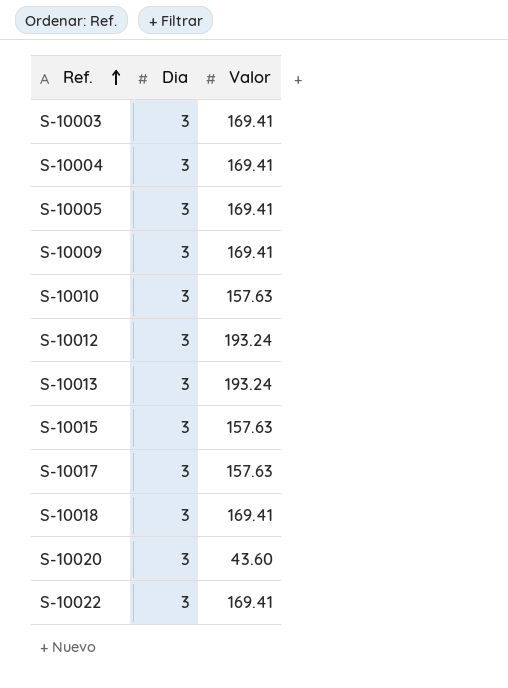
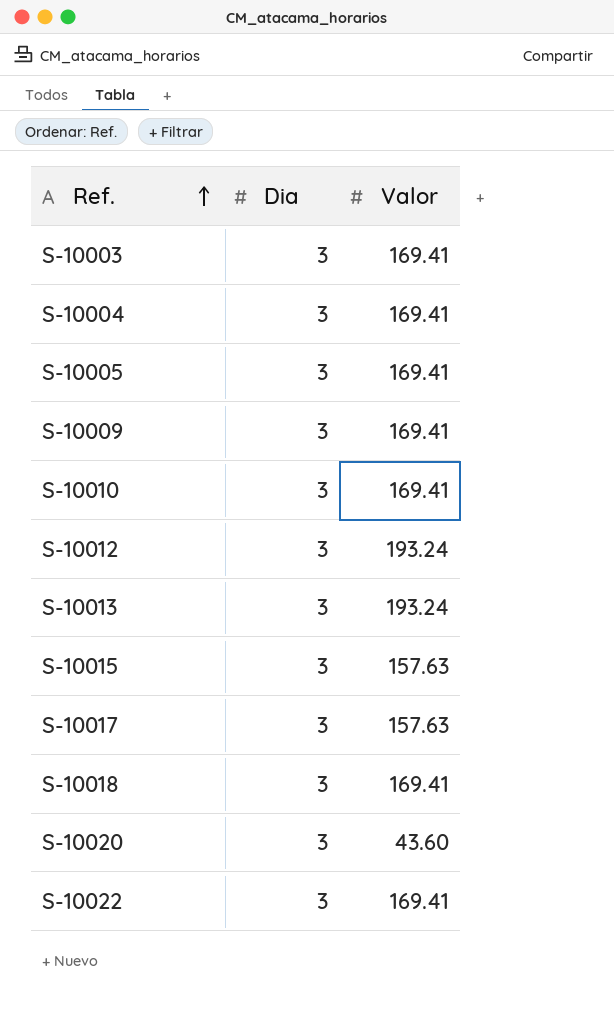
S-10010 | Valor: 157.63 -> 169.41

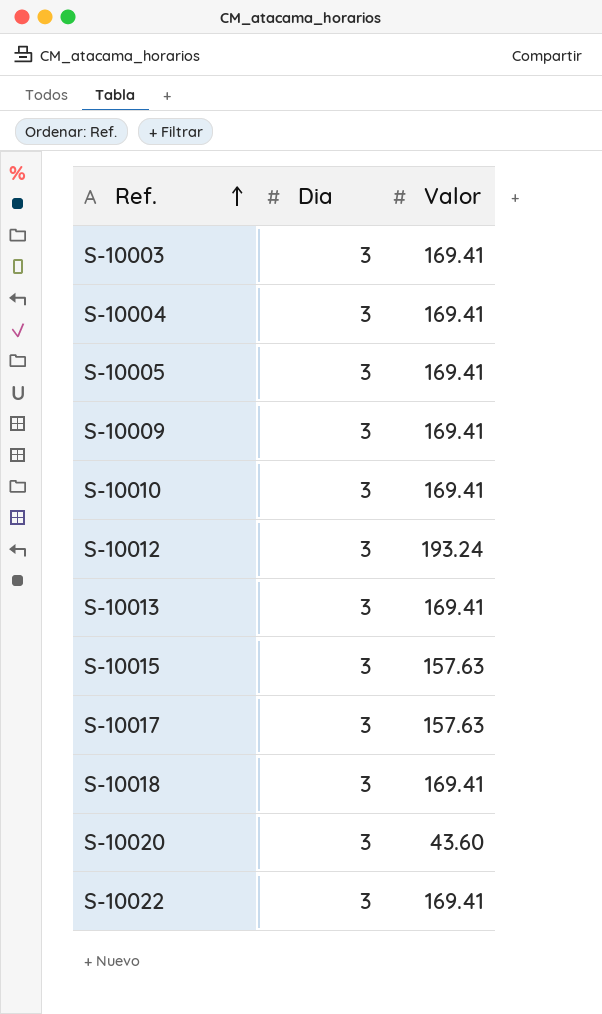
S-10013 | Valor: 193.24 -> 169.41

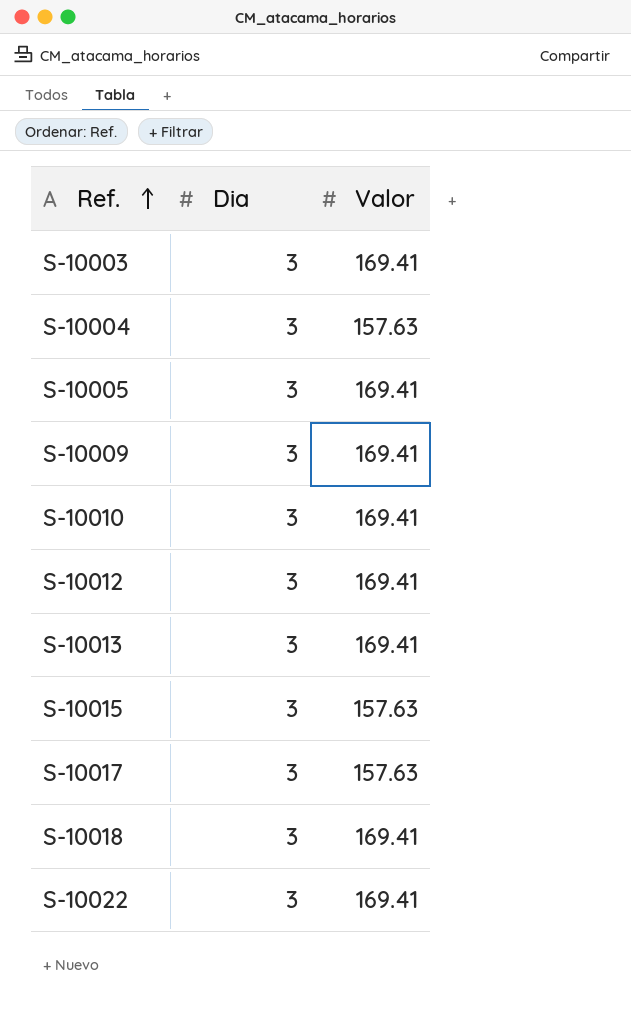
row S-10020: 3 | 43.60 -> none
S-10004 | Valor: 169.41 -> 157.63
S-10012 | Valor: 193.24 -> 169.41

